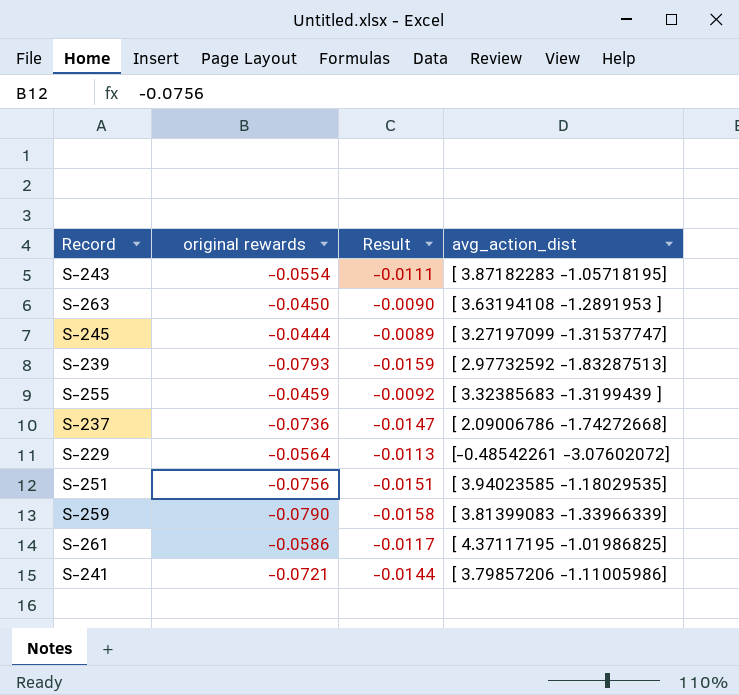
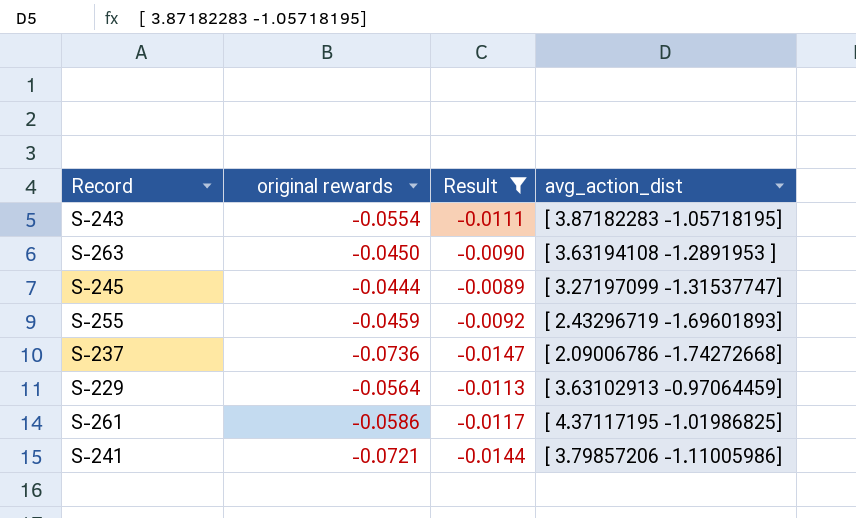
filter: none -> Result >= -0.0147
S-255 | avg_action_dist: [ 3.32385683 -1.3199439 ] -> [ 2.43296719 -1.69601893]
S-229 | avg_action_dist: [-0.48542261 -3.07602072] -> [ 3.63102913 -0.97064459]

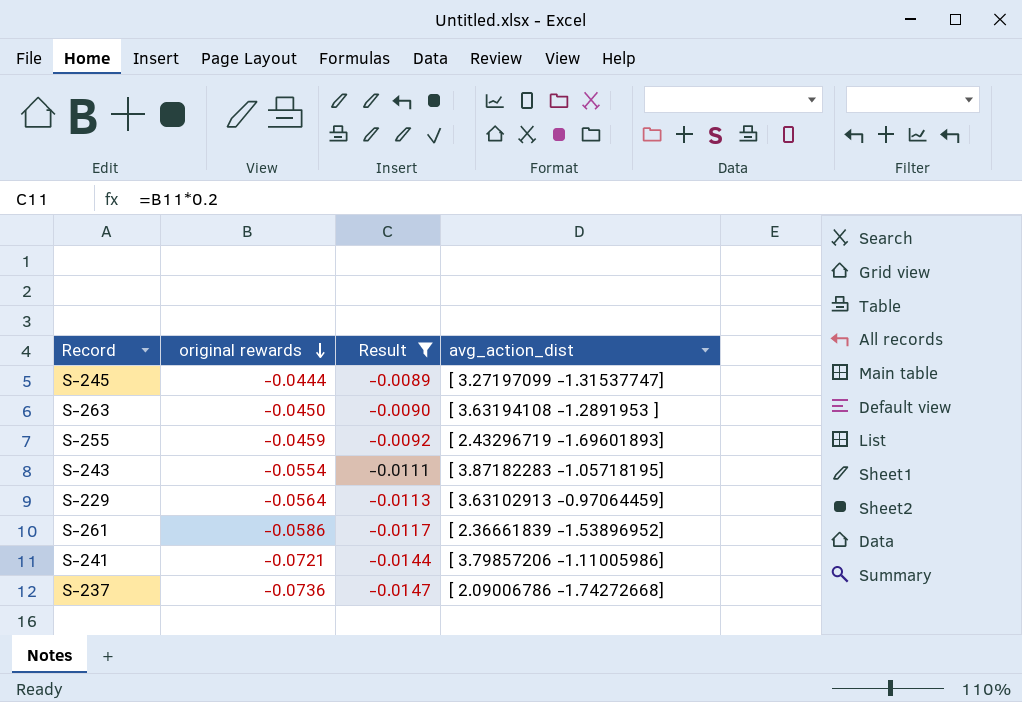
row order: none -> original rewards descending
S-261 | avg_action_dist: [ 4.37117195 -1.01986825] -> [ 2.36661839 -1.53896952]

